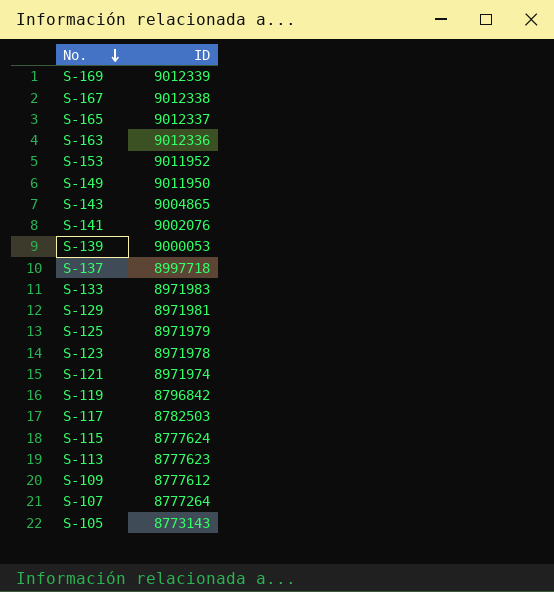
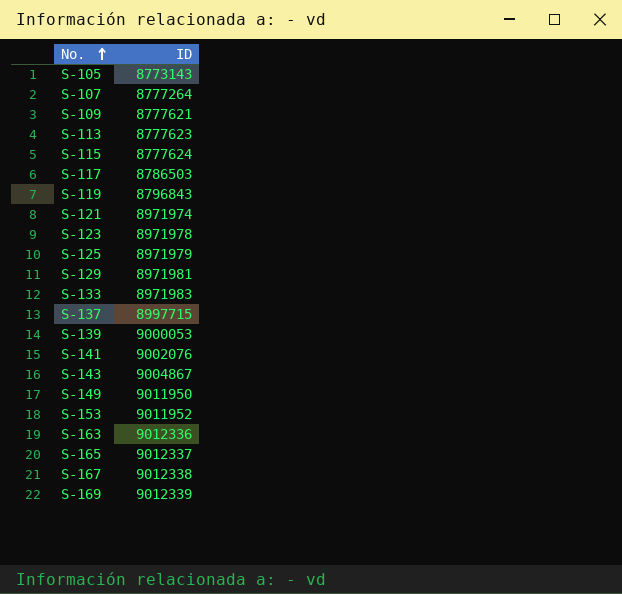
row order: No. descending -> No. ascending
S-109 | ID: 8777612 -> 8777621
S-117 | ID: 8782503 -> 8786503
S-119 | ID: 8796842 -> 8796843
S-137 | ID: 8997718 -> 8997715
S-143 | ID: 9004865 -> 9004867

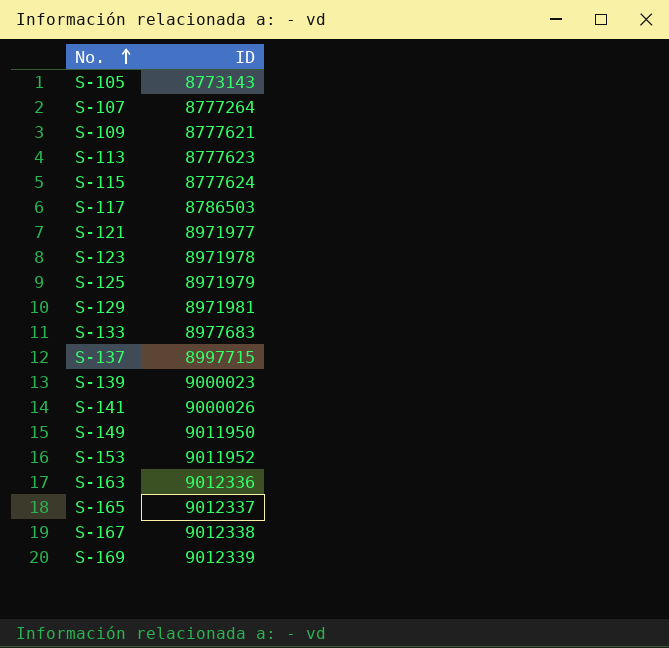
row S-119: 8796843 -> none
row S-143: 9004867 -> none
S-121 | ID: 8971974 -> 8971977
S-133 | ID: 8971983 -> 8977683
S-139 | ID: 9000053 -> 9000023
S-141 | ID: 9002076 -> 9000026

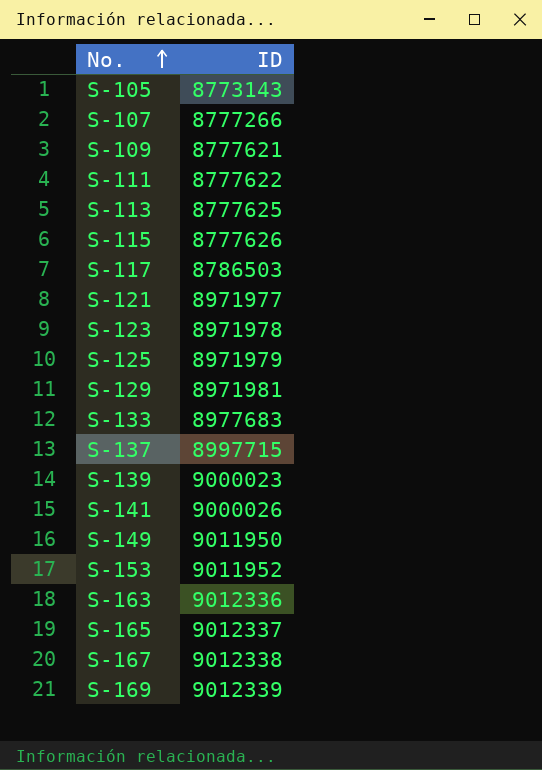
S-107 | ID: 8777264 -> 8777266
row S-111: none -> 8777622
S-113 | ID: 8777623 -> 8777625
S-115 | ID: 8777624 -> 8777626

